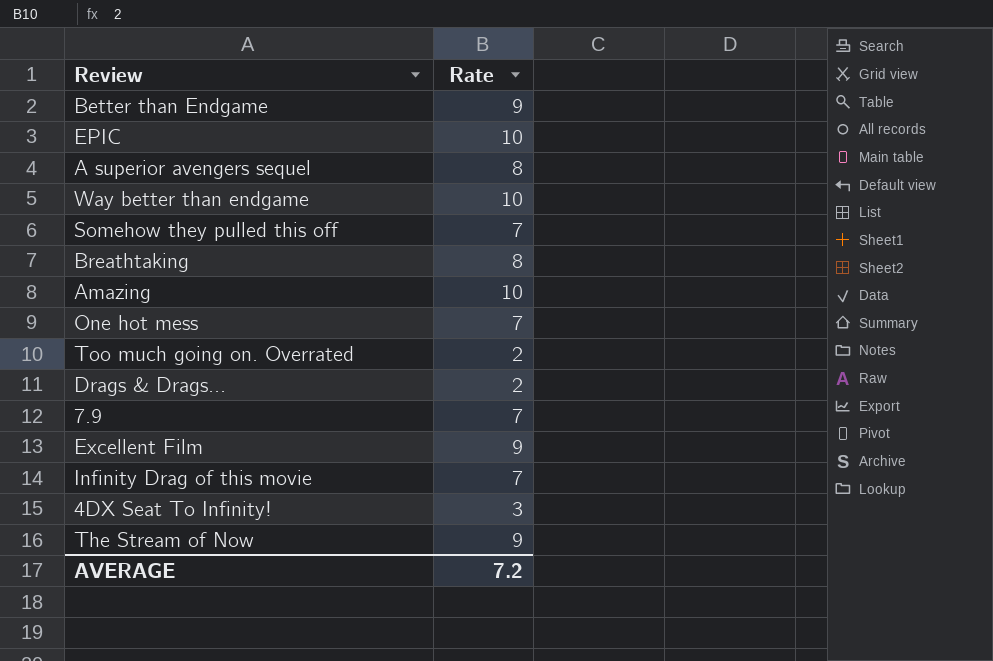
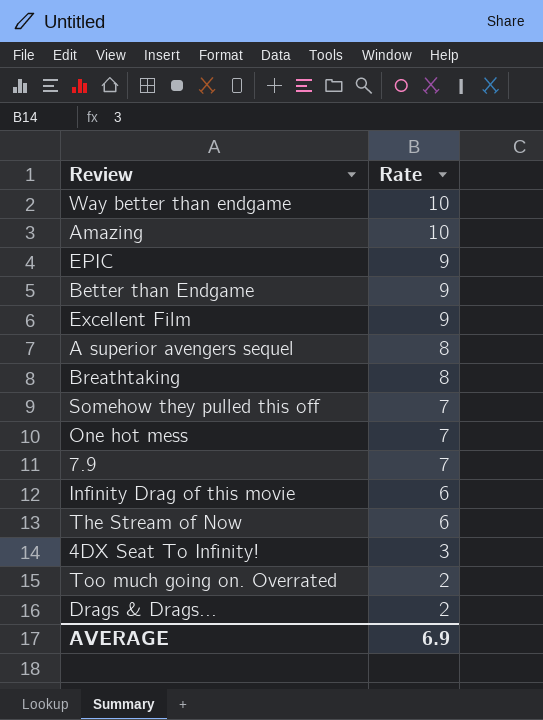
row order: none -> Rate descending
EPIC | Rate: 10 -> 9
Infinity Drag of this movie | Rate: 7 -> 6
The Stream of Now | Rate: 9 -> 6
AVERAGE | Rate: 7.2 -> 6.9

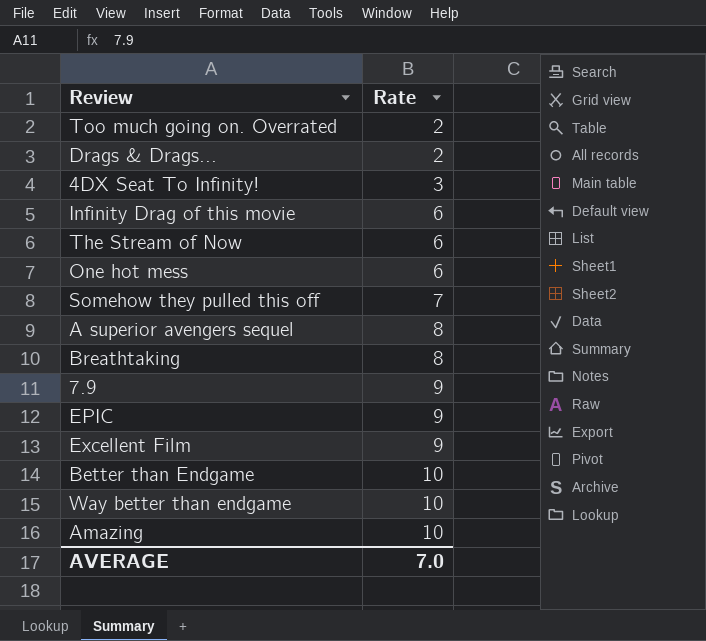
row order: Rate descending -> Rate ascending
One hot mess | Rate: 7 -> 6
7.9 | Rate: 7 -> 9
Better than Endgame | Rate: 9 -> 10
AVERAGE | Rate: 6.9 -> 7.0

